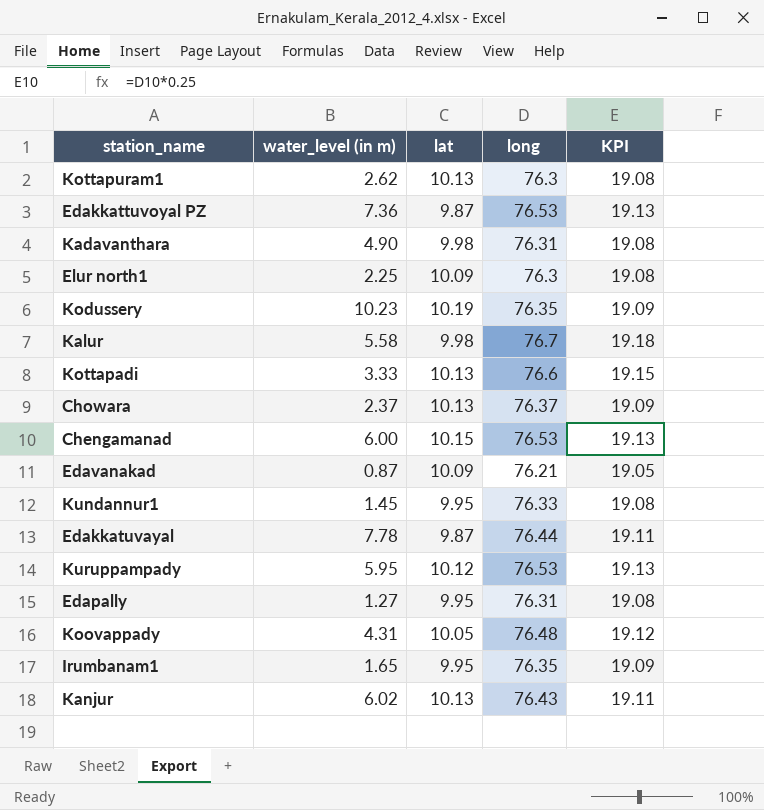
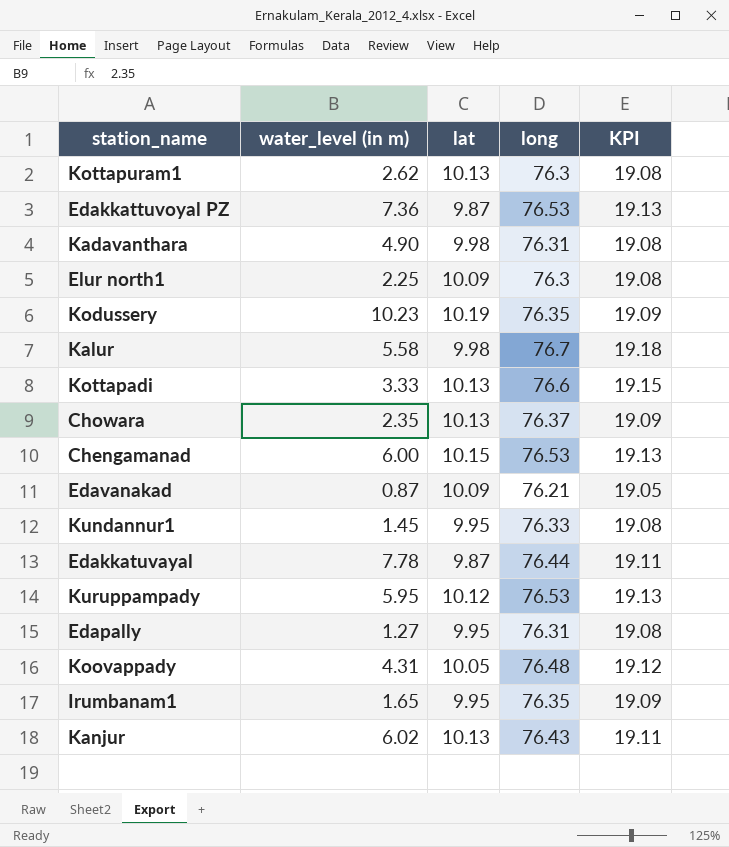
Chowara | water_level (in m): 2.37 -> 2.35

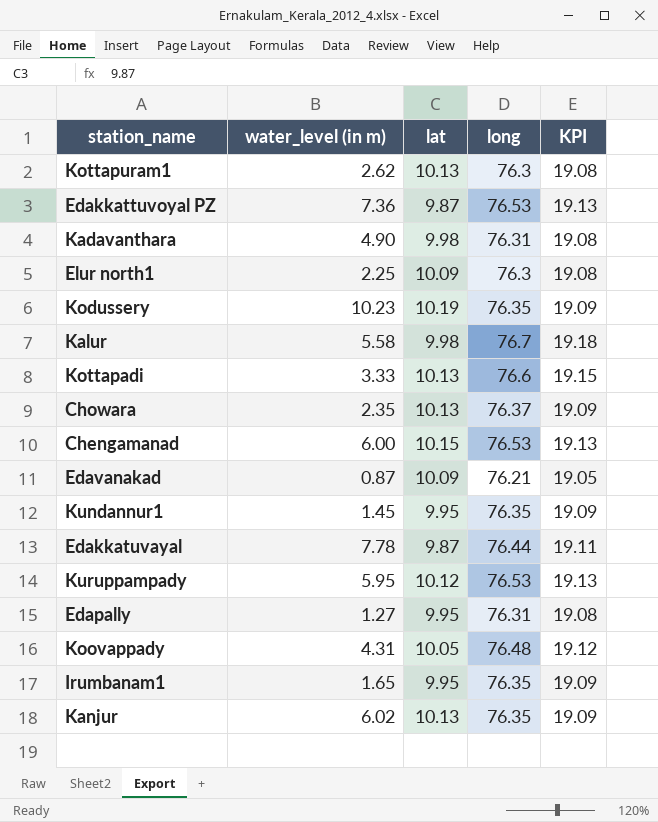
Kundannur1 | long: 76.33 -> 76.35
Kundannur1 | KPI: 19.08 -> 19.09
Kanjur | long: 76.43 -> 76.35
Kanjur | KPI: 19.11 -> 19.09

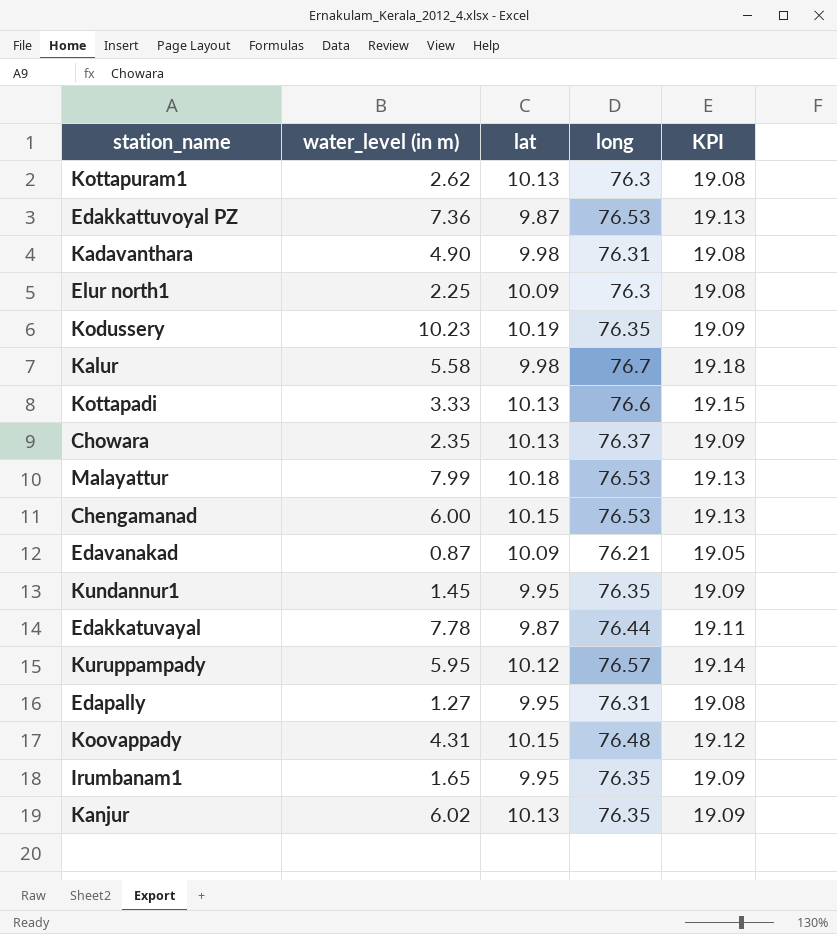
row Malayattur: none -> 7.99 | 10.18 | 76.53 | 19.13
Kuruppampady | long: 76.53 -> 76.57
Kuruppampady | KPI: 19.13 -> 19.14
Koovappady | lat: 10.05 -> 10.15

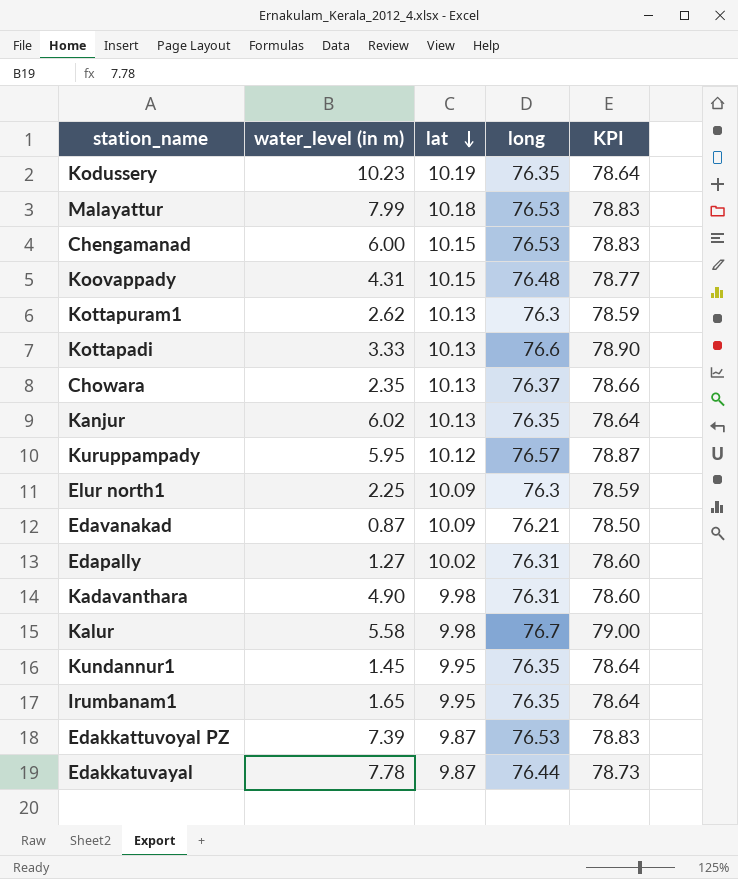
row order: none -> lat descending
column KPI | formula: [long] * 0.25 -> [long] * 1.03
Edapally | lat: 9.95 -> 10.02
Edakkattuvoyal PZ | water_level (in m): 7.36 -> 7.39

